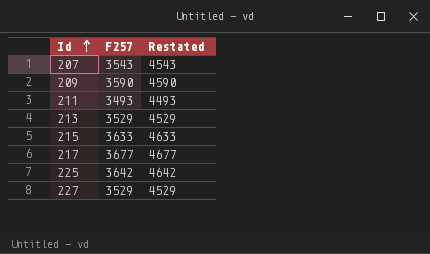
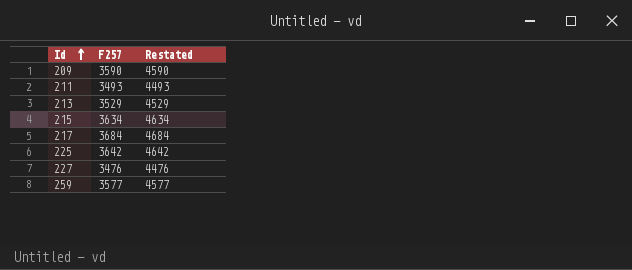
row 207: 3543 | 4543 -> none
215 | F257: 3633 -> 3634
215 | Restated: 4633 -> 4634
217 | F257: 3677 -> 3684
217 | Restated: 4677 -> 4684
227 | F257: 3529 -> 3476
227 | Restated: 4529 -> 4476
row 259: none -> 3577 | 4577

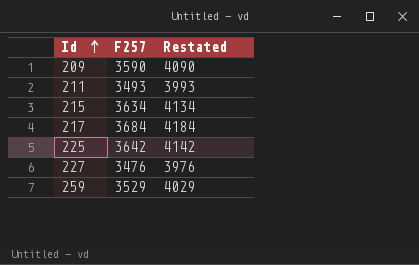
column Restated | formula: [F257] + 1000 -> [F257] + 500
row 213: 3529 | 4529 -> none
259 | F257: 3577 -> 3529

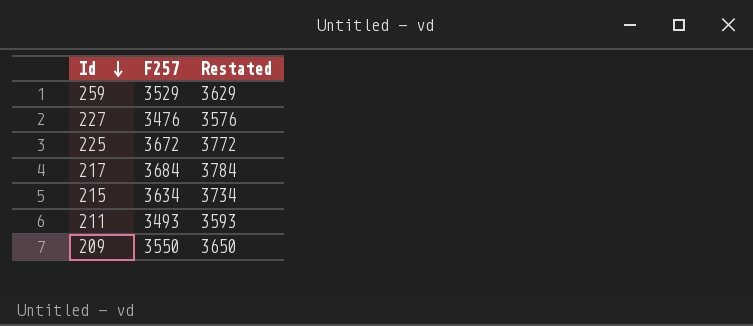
row order: Id ascending -> Id descending
column Restated | formula: [F257] + 500 -> [F257] + 100
225 | F257: 3642 -> 3672
209 | F257: 3590 -> 3550

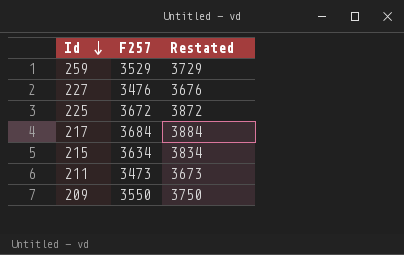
column Restated | formula: [F257] + 100 -> [F257] + 200
211 | F257: 3493 -> 3473

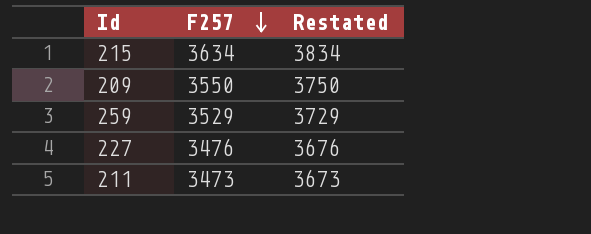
row order: Id descending -> F257 descending
row 225: 3672 | 3872 -> none
row 217: 3684 | 3884 -> none

